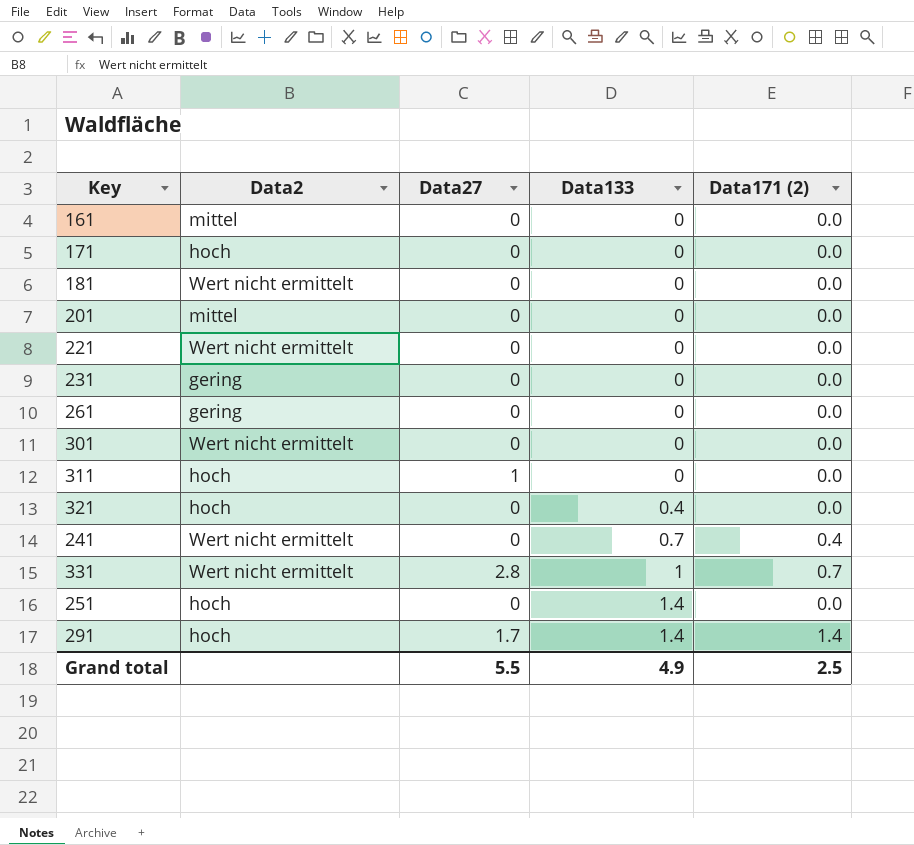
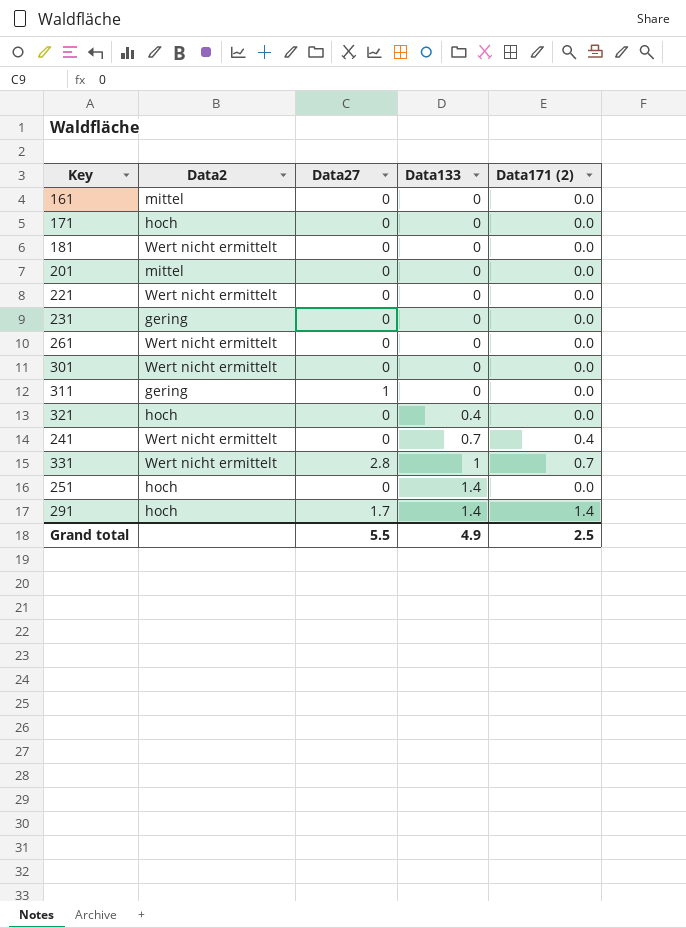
261 | Data2: gering -> Wert nicht ermittelt
311 | Data2: hoch -> gering

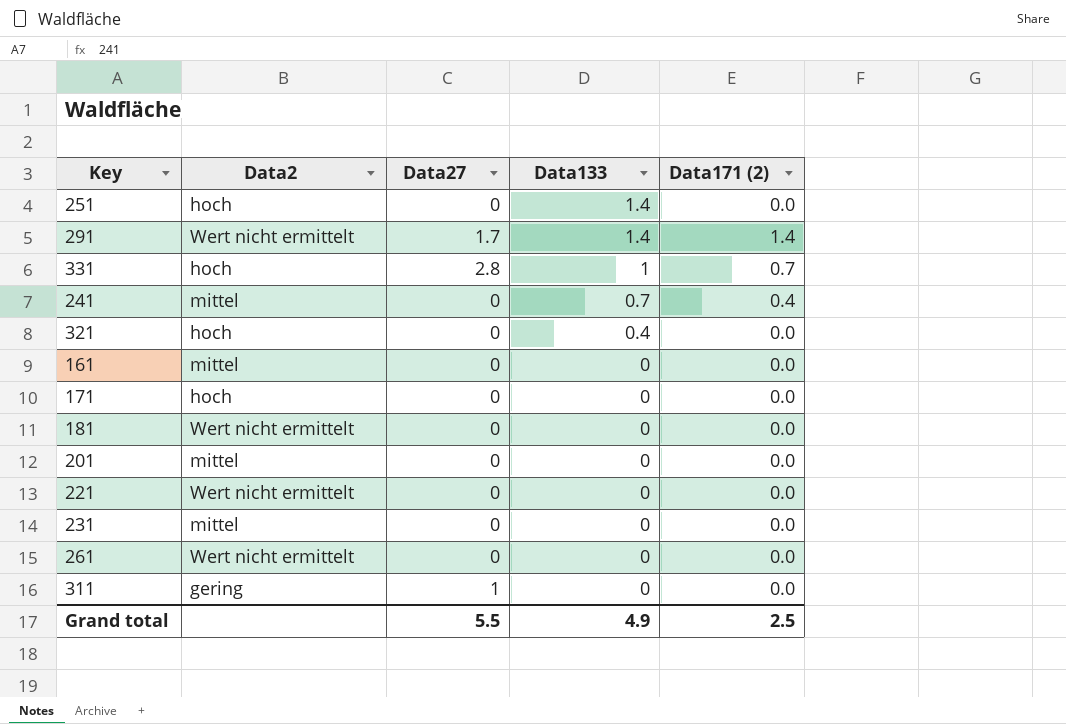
row order: Data133 ascending -> Data133 descending
row 301: Wert nicht ermittelt | 0 | 0 | 0.0 -> none
291 | Data2: hoch -> Wert nicht ermittelt
331 | Data2: Wert nicht ermittelt -> hoch
241 | Data2: Wert nicht ermittelt -> mittel
231 | Data2: gering -> mittel

